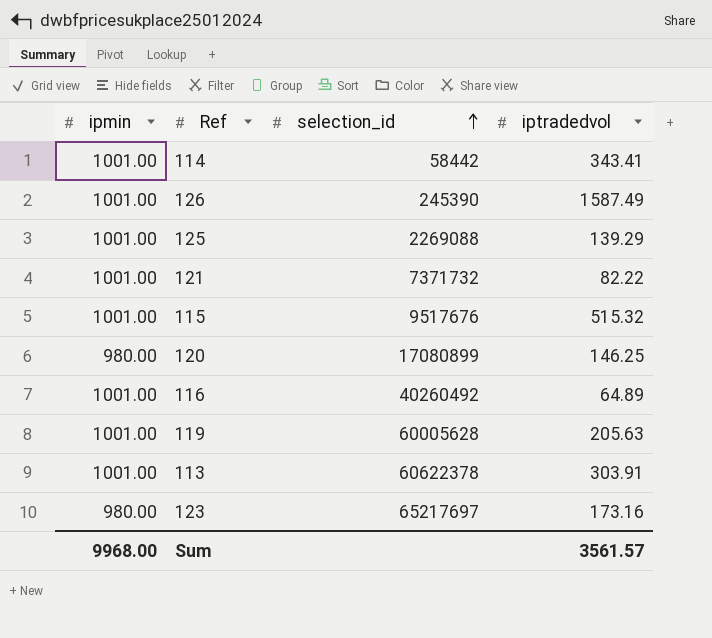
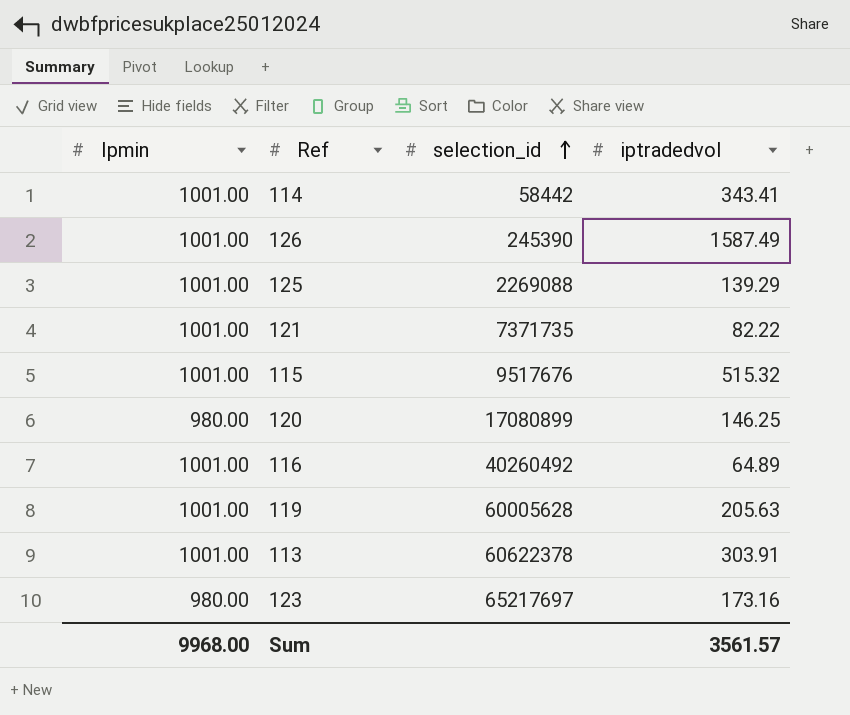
column name: ipmin -> Ipmin
121 | selection_id: 7371732 -> 7371735

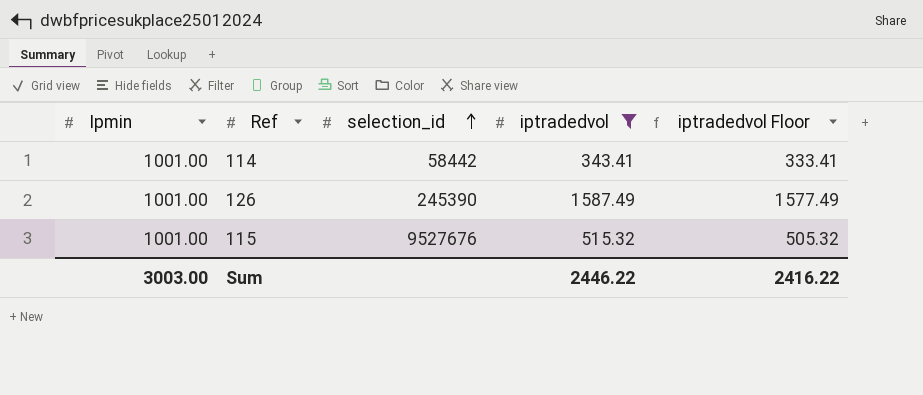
filter: none -> iptradedvol >= 343.41
column iptradedvol Floor | formula: none -> [iptradedvol] - 10
115 | selection_id: 9517676 -> 9527676
Sum | Ipmin: 9968.00 -> 3003.00
Sum | iptradedvol: 3561.57 -> 2446.22

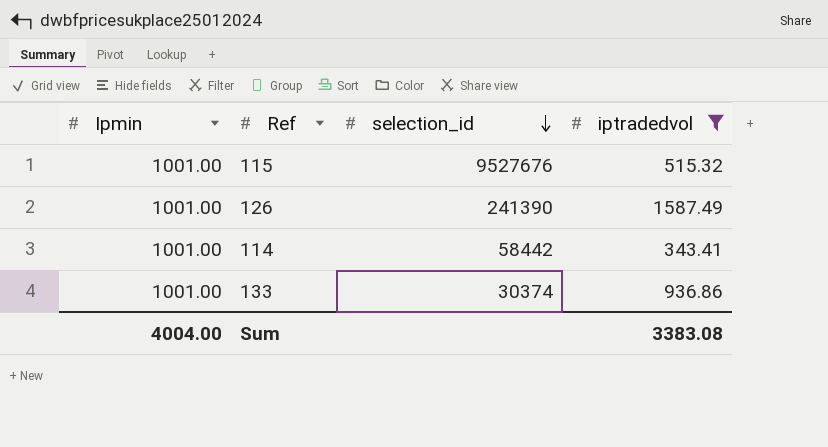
row order: selection_id ascending -> selection_id descending
column iptradedvol Floor | formula: [iptradedvol] - 10 -> none
126 | selection_id: 245390 -> 241390
row 133: none -> 1001.00 | 30374 | 936.86
Sum | Ipmin: 3003.00 -> 4004.00
Sum | iptradedvol: 2446.22 -> 3383.08

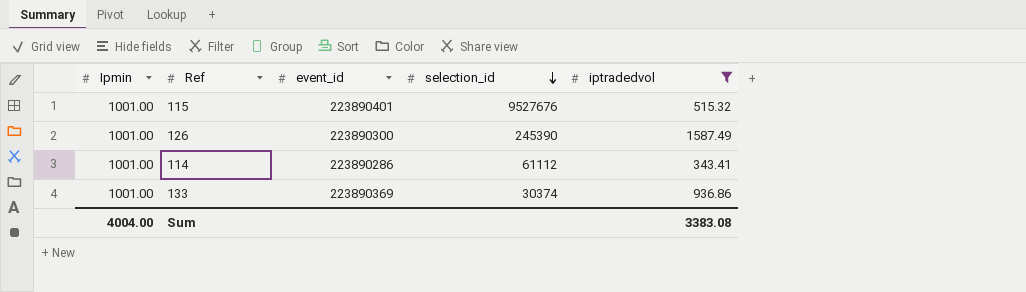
column event_id | position: none -> 3
126 | selection_id: 241390 -> 245390
114 | selection_id: 58442 -> 61112

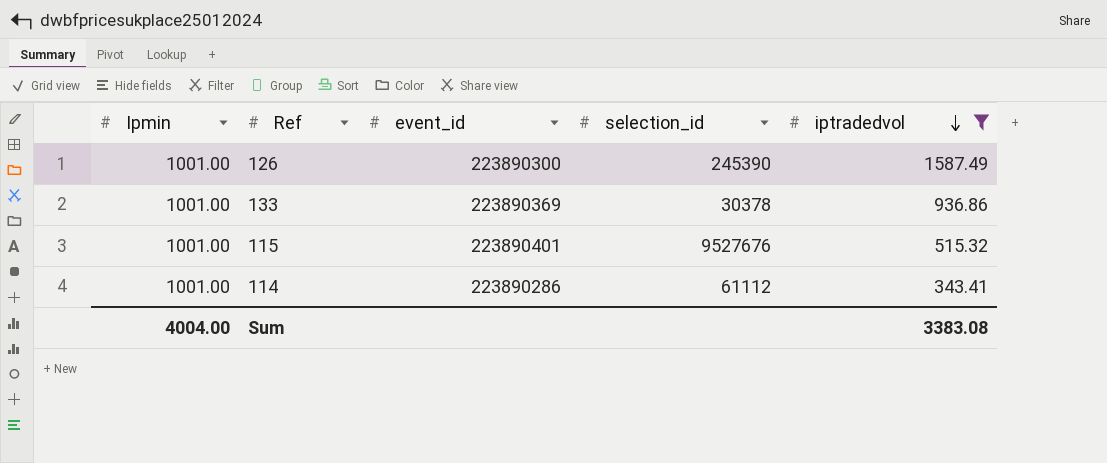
row order: selection_id descending -> iptradedvol descending
133 | selection_id: 30374 -> 30378

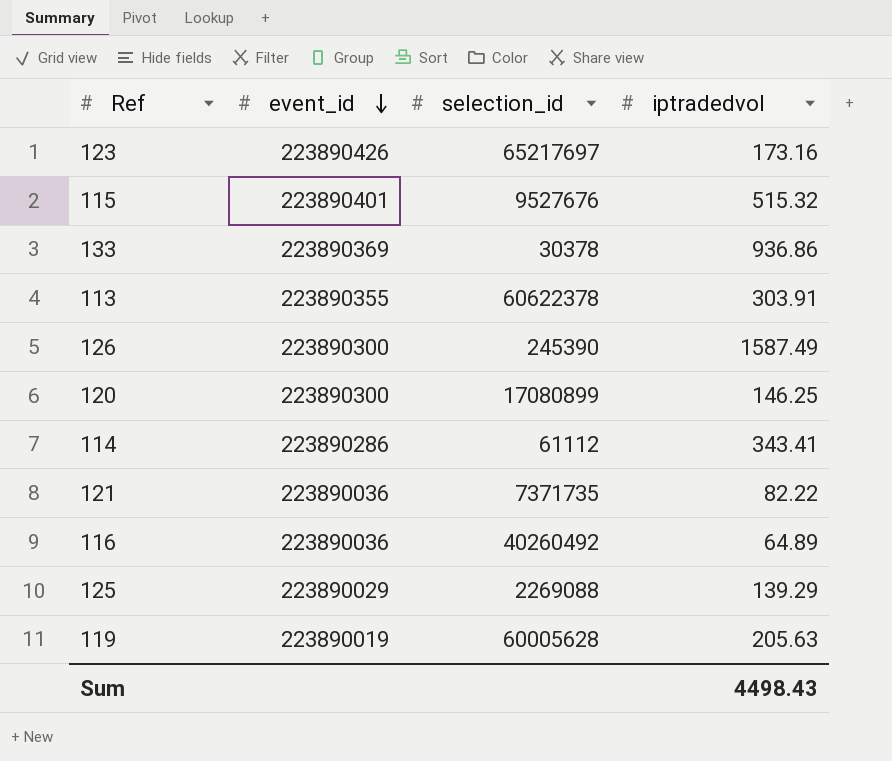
filter: iptradedvol >= 343.41 -> none
row order: iptradedvol descending -> event_id descending
column Ipmin | position: 1 -> none
Sum | iptradedvol: 3383.08 -> 4498.43

